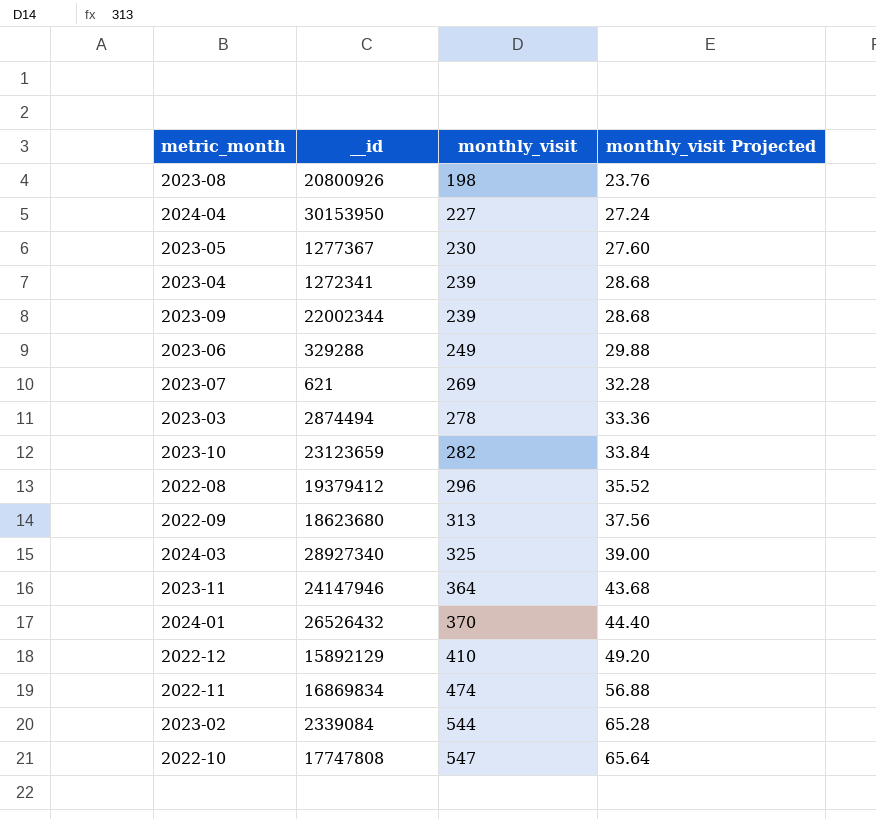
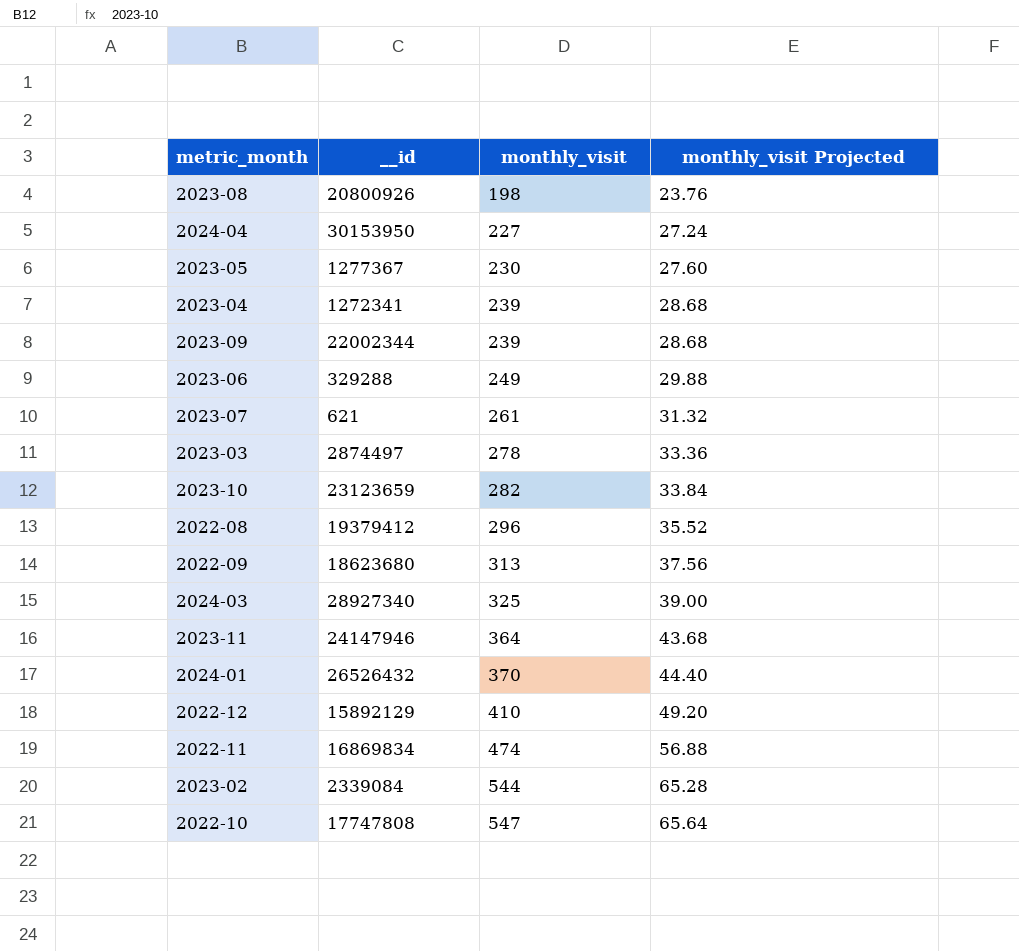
2023-07 | monthly_visit: 269 -> 261
2023-07 | monthly_visit Projected: 32.28 -> 31.32
2023-03 | __id: 2874494 -> 2874497

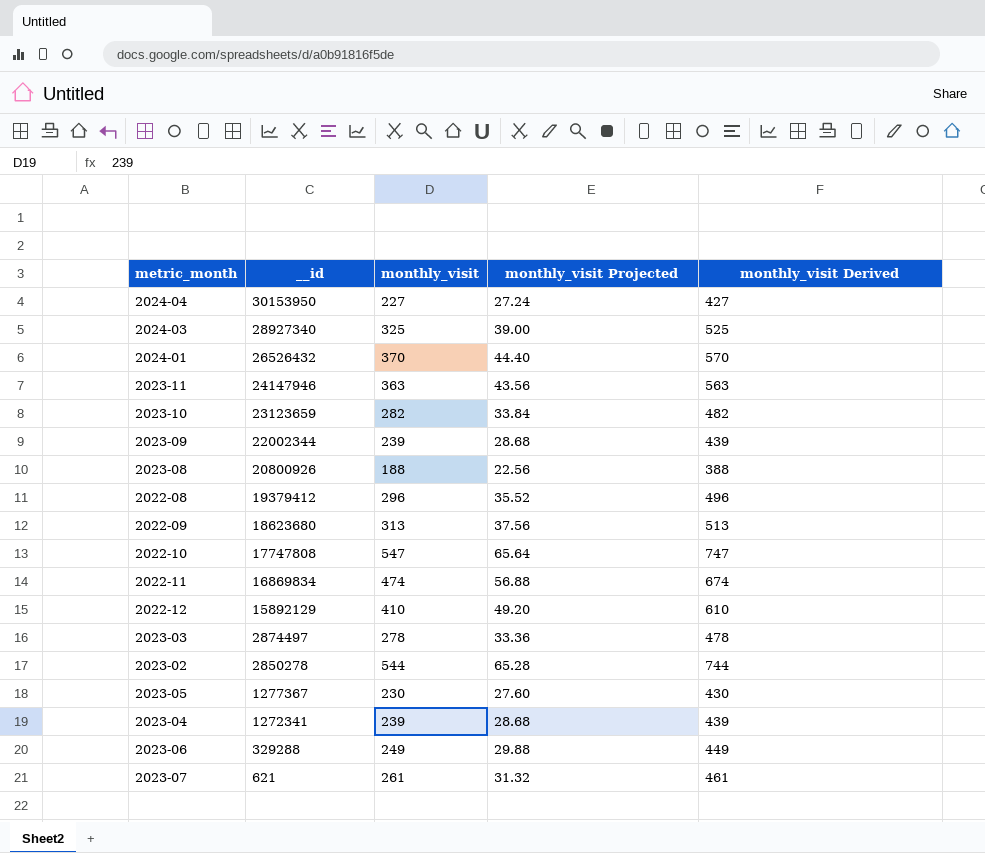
row order: monthly_visit ascending -> __id descending
column monthly_visit Derived | formula: none -> [monthly_visit] + 200
2023-11 | monthly_visit: 364 -> 363
2023-11 | monthly_visit Projected: 43.68 -> 43.56
2023-08 | monthly_visit: 198 -> 188
2023-08 | monthly_visit Projected: 23.76 -> 22.56
2023-02 | __id: 2339084 -> 2850278

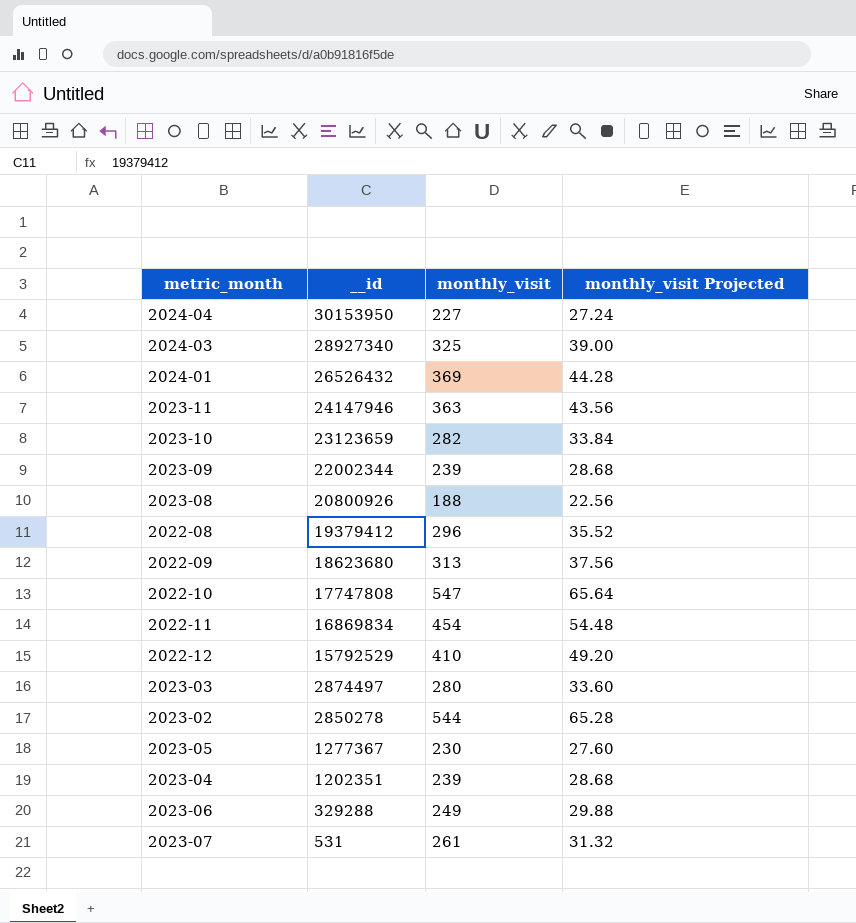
column monthly_visit Derived | formula: [monthly_visit] + 200 -> none
2024-01 | monthly_visit: 370 -> 369
2024-01 | monthly_visit Projected: 44.40 -> 44.28
2022-11 | monthly_visit: 474 -> 454
2022-11 | monthly_visit Projected: 56.88 -> 54.48
2022-12 | __id: 15892129 -> 15792529
2023-03 | monthly_visit: 278 -> 280
2023-03 | monthly_visit Projected: 33.36 -> 33.60
2023-04 | __id: 1272341 -> 1202351
2023-07 | __id: 621 -> 531

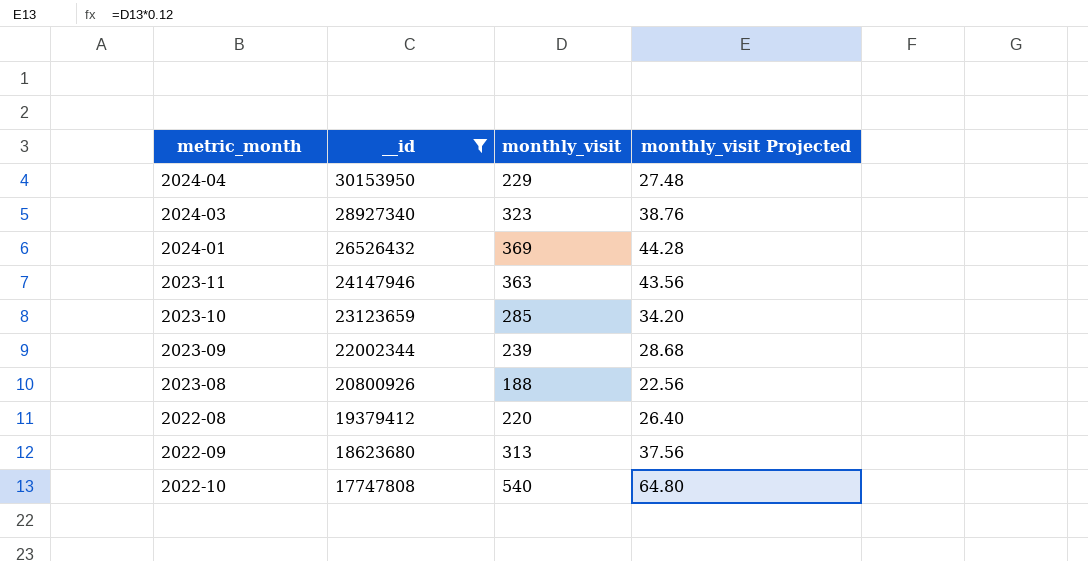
filter: none -> __id >= 17747808
2024-04 | monthly_visit: 227 -> 229
2024-04 | monthly_visit Projected: 27.24 -> 27.48
2024-03 | monthly_visit: 325 -> 323
2024-03 | monthly_visit Projected: 39.00 -> 38.76
2023-10 | monthly_visit: 282 -> 285
2023-10 | monthly_visit Projected: 33.84 -> 34.20
2022-08 | monthly_visit: 296 -> 220
2022-08 | monthly_visit Projected: 35.52 -> 26.40
2022-10 | monthly_visit: 547 -> 540
2022-10 | monthly_visit Projected: 65.64 -> 64.80

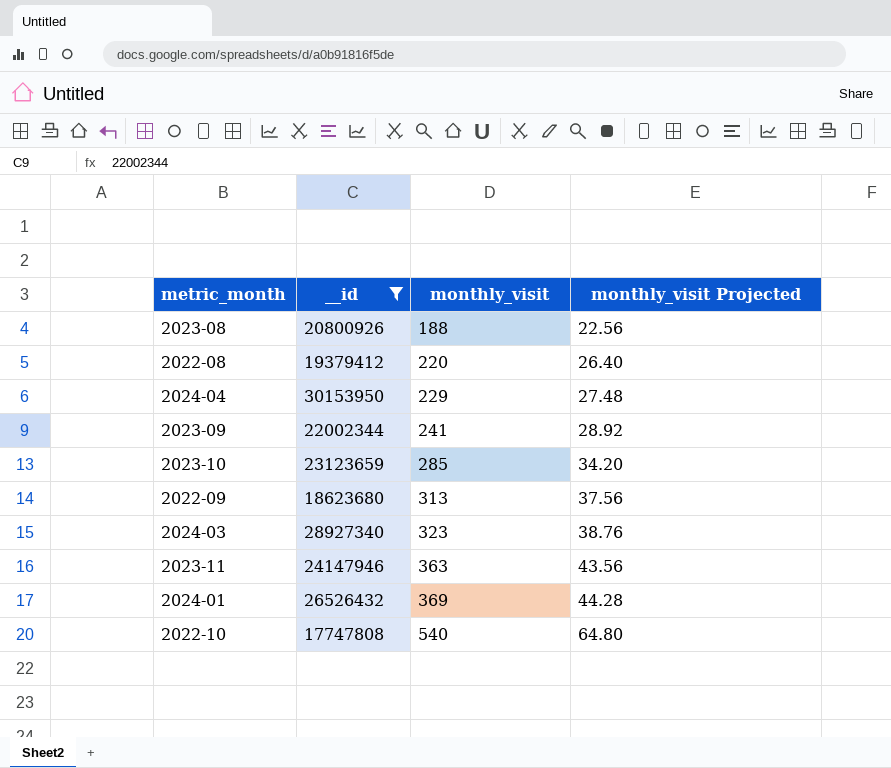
row order: __id descending -> monthly_visit ascending
2023-09 | monthly_visit: 239 -> 241
2023-09 | monthly_visit Projected: 28.68 -> 28.92

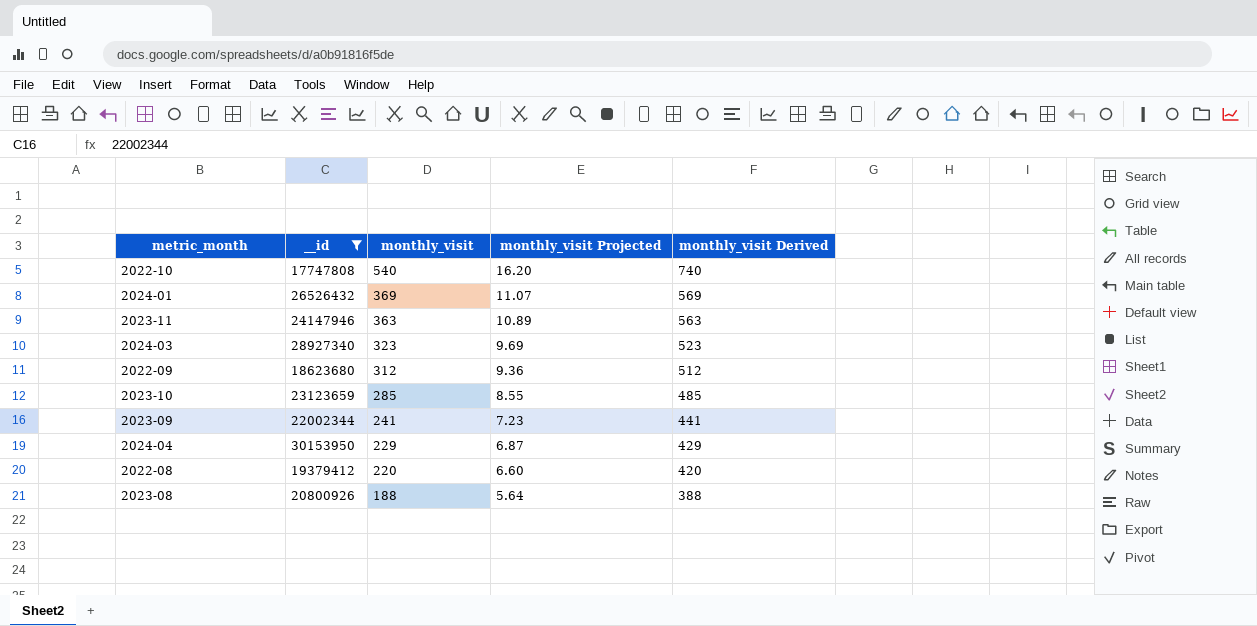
row order: monthly_visit ascending -> monthly_visit descending
column monthly_visit Projected | formula: [monthly_visit] * 0.12 -> [monthly_visit] * 0.03
column monthly_visit Derived | formula: none -> [monthly_visit] + 200
2022-09 | monthly_visit: 313 -> 312

